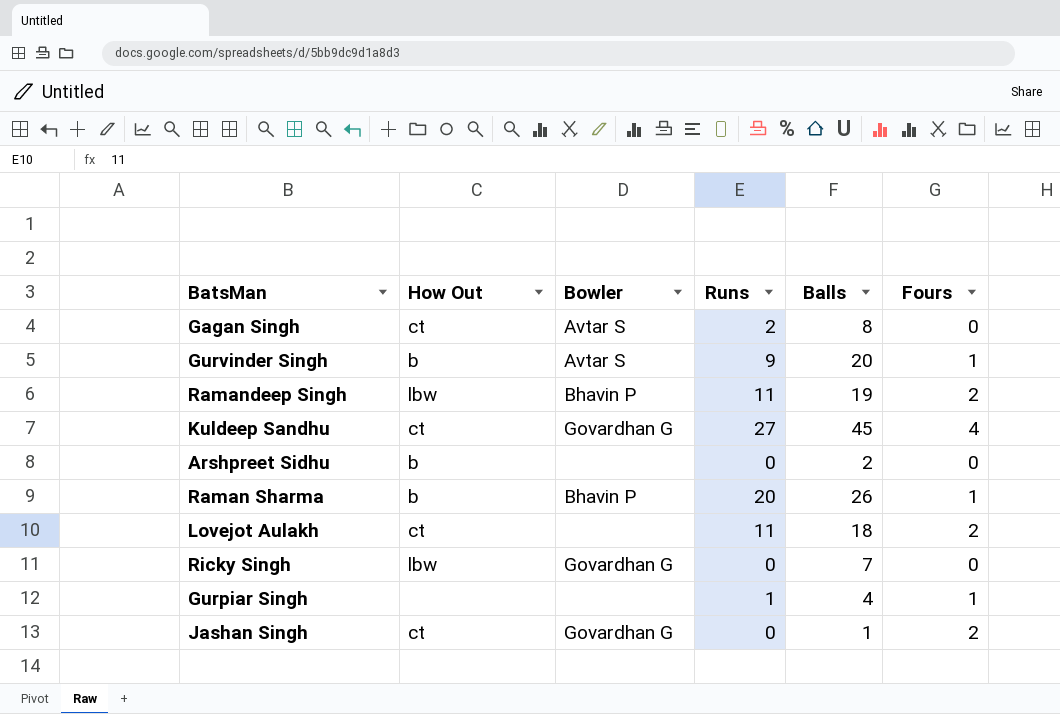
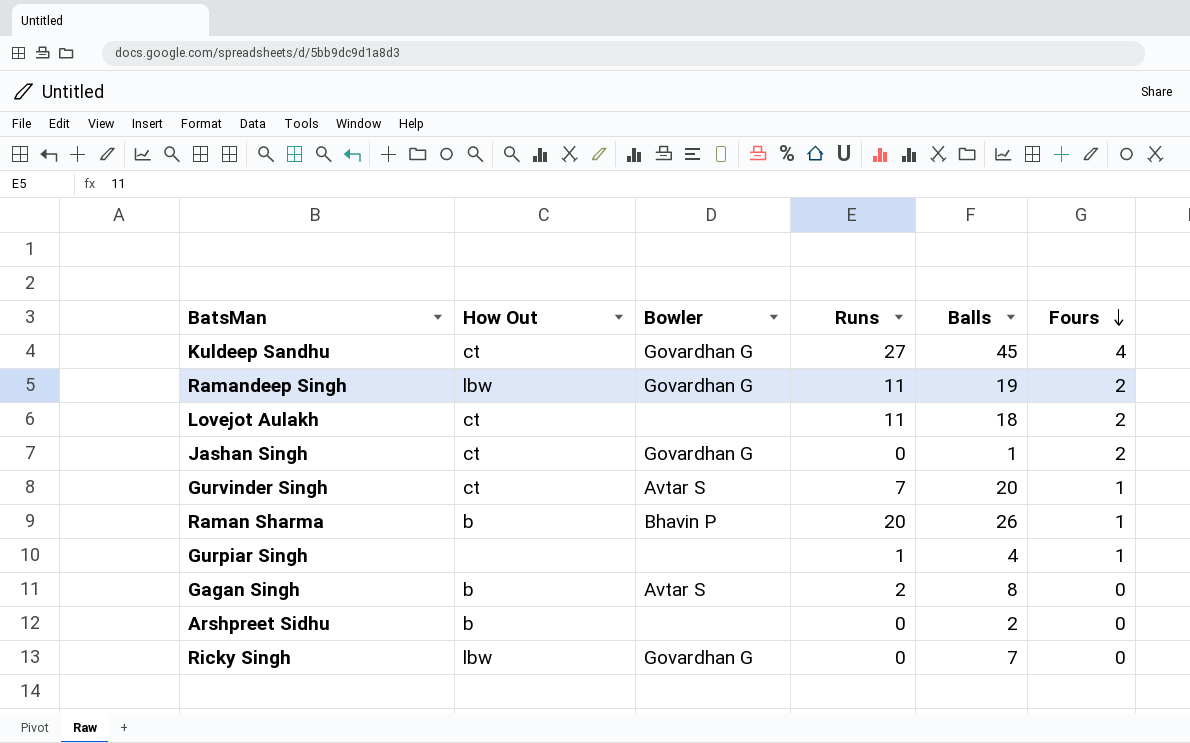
row order: none -> Fours descending
Ramandeep Singh | Bowler: Bhavin P -> Govardhan G
Gurvinder Singh | How Out: b -> ct
Gurvinder Singh | Runs: 9 -> 7
Gagan Singh | How Out: ct -> b

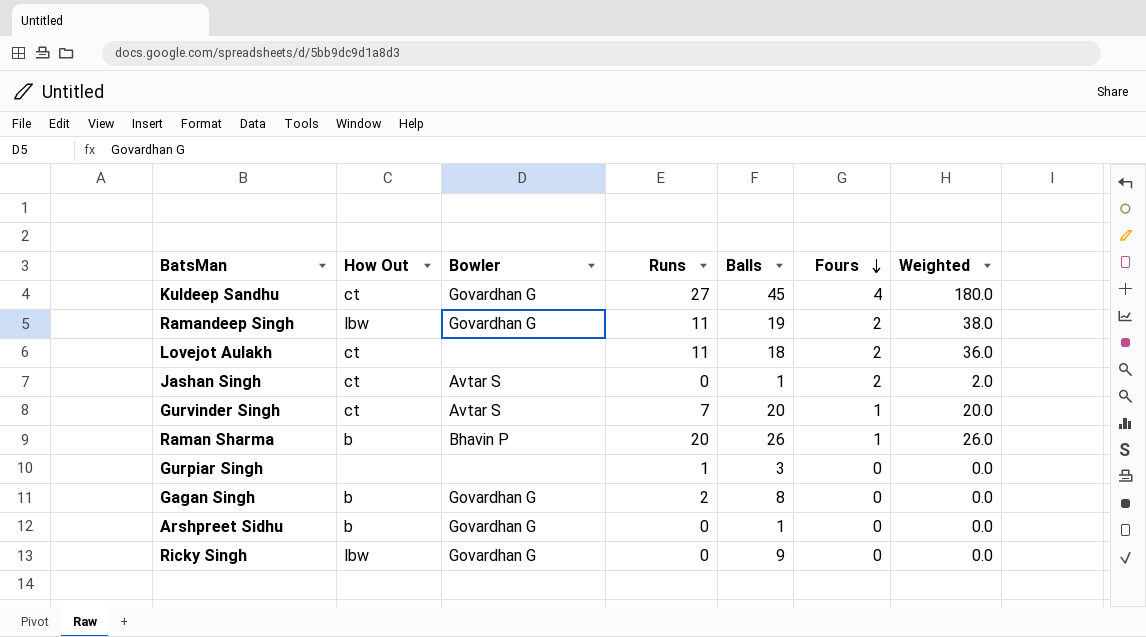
column Weighted | formula: none -> [Balls] * [Fours]
Jashan Singh | Bowler: Govardhan G -> Avtar S
Gurpiar Singh | Balls: 4 -> 3
Gurpiar Singh | Fours: 1 -> 0
Gagan Singh | Bowler: Avtar S -> Govardhan G
Arshpreet Sidhu | Bowler: none -> Govardhan G
Arshpreet Sidhu | Balls: 2 -> 1
Ricky Singh | Balls: 7 -> 9

